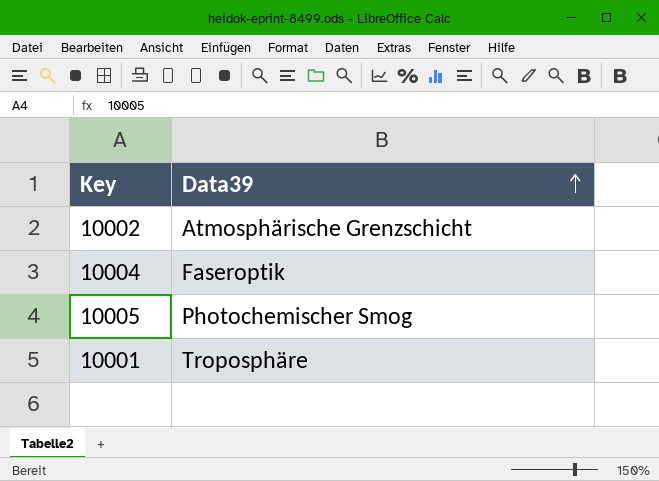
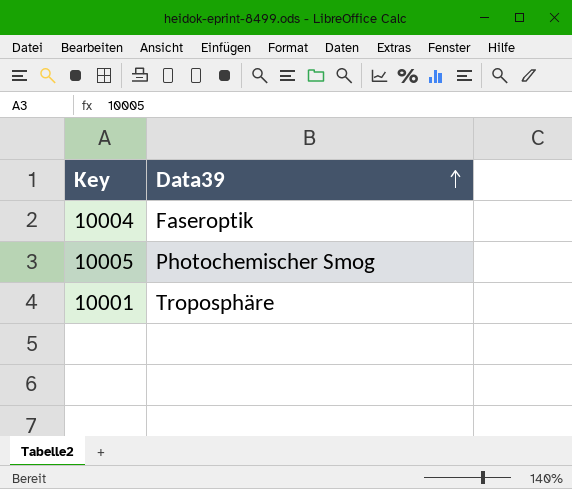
row 10002: Atmosphärische Grenzschicht -> none

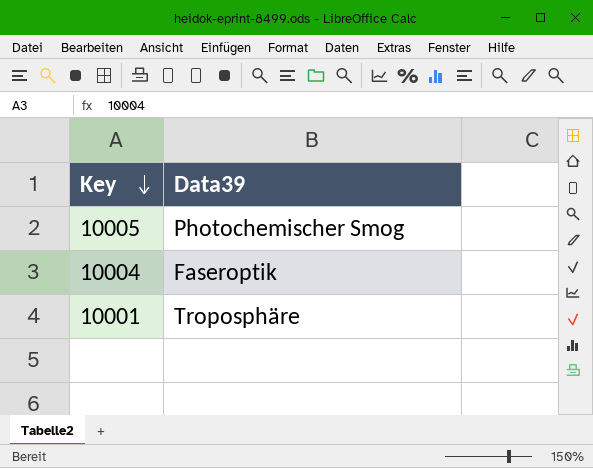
row order: Data39 ascending -> Key descending

